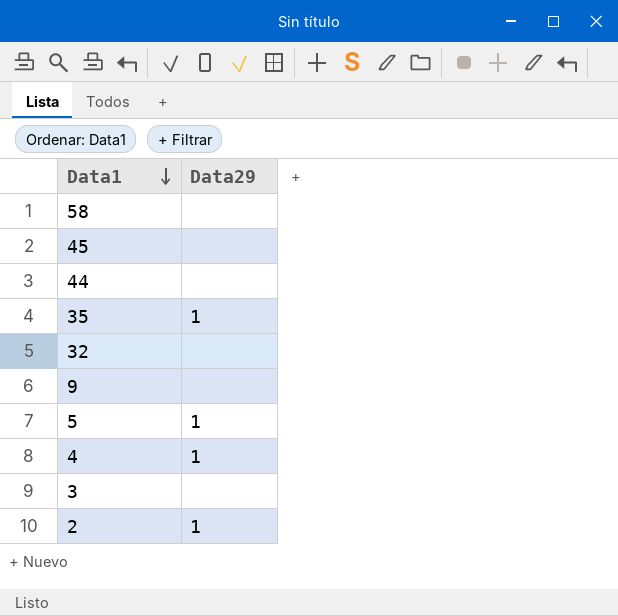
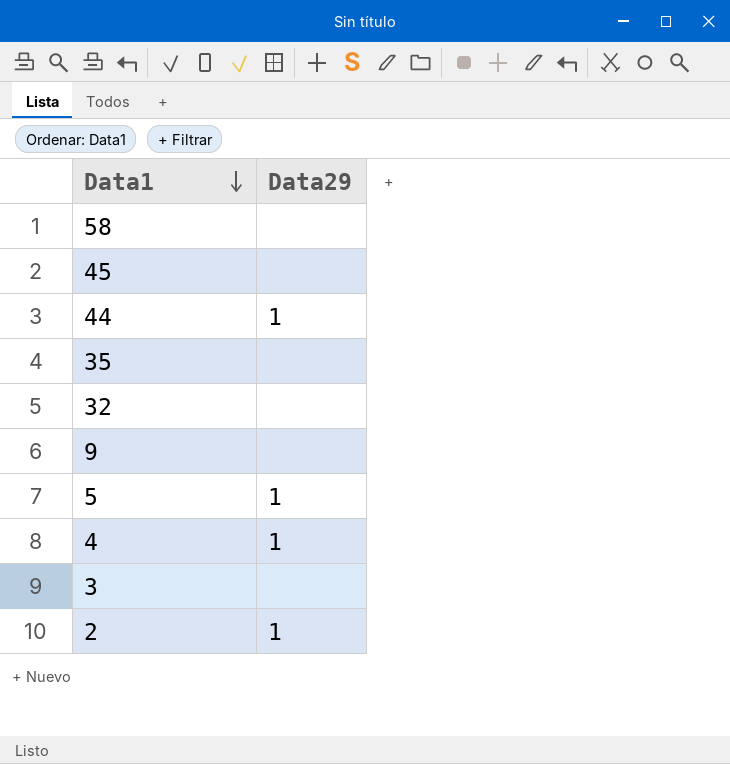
44 | Data29: none -> 1
35 | Data29: 1 -> none

